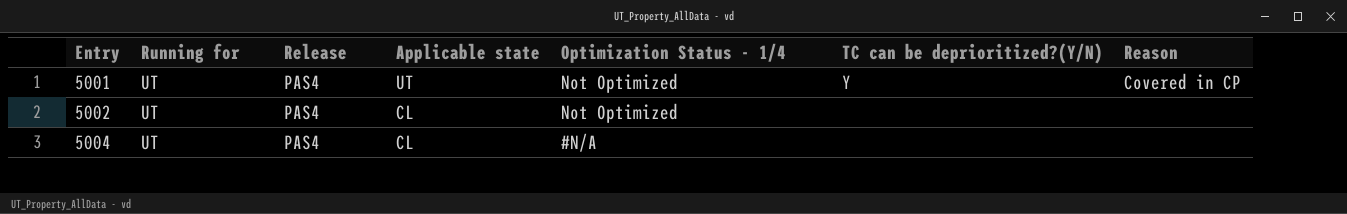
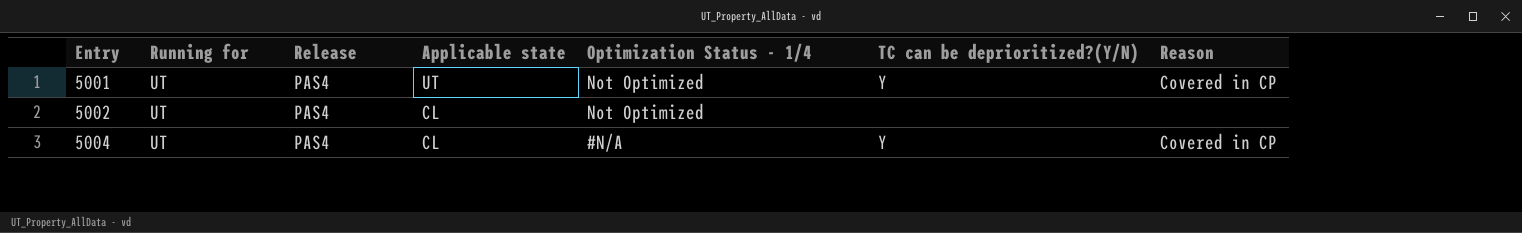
5004 | TC can be deprioritized?(Y/N): none -> Y
5004 | Reason: none -> Covered in CP

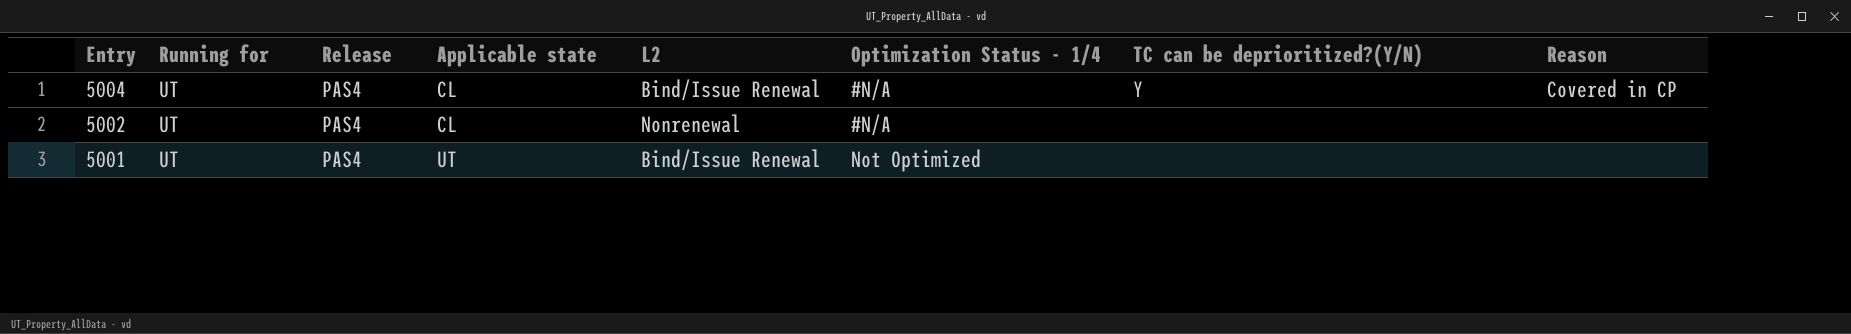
row order: Entry ascending -> Entry descending
column L2 | position: none -> 5
5002 | Optimization Status - 1/4: Not Optimized -> #N/A
5001 | TC can be deprioritized?(Y/N): Y -> none
5001 | Reason: Covered in CP -> none

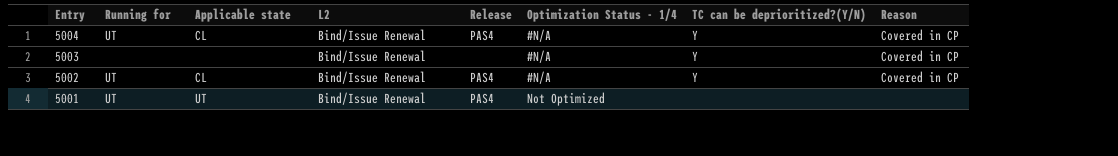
column Release | position: 3 -> 5
row 5003: none -> none | none | Bind/Issue Renewal | none | #N/A | Y | Covered in CP
5002 | L2: Nonrenewal -> Bind/Issue Renewal
5002 | TC can be deprioritized?(Y/N): none -> Y
5002 | Reason: none -> Covered in CP

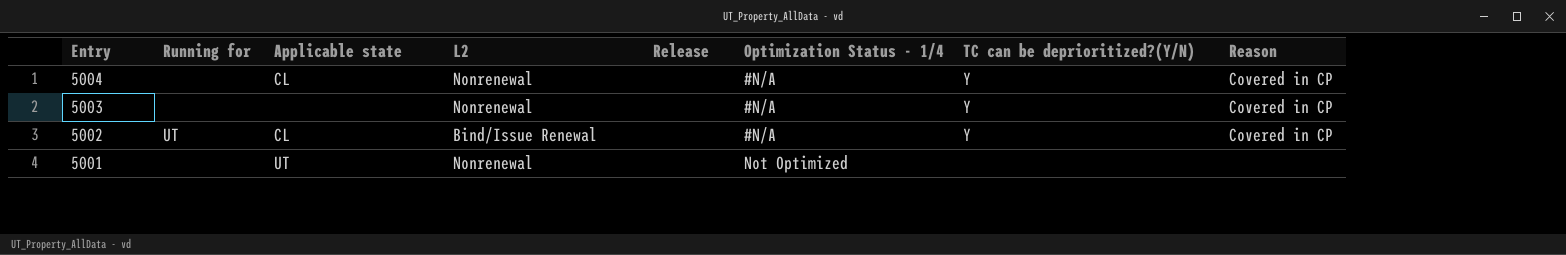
5004 | Running for: UT -> none
5004 | L2: Bind/Issue Renewal -> Nonrenewal
5004 | Release: PAS4 -> none
5003 | L2: Bind/Issue Renewal -> Nonrenewal
5002 | Release: PAS4 -> none
5001 | Running for: UT -> none
5001 | L2: Bind/Issue Renewal -> Nonrenewal
5001 | Release: PAS4 -> none

